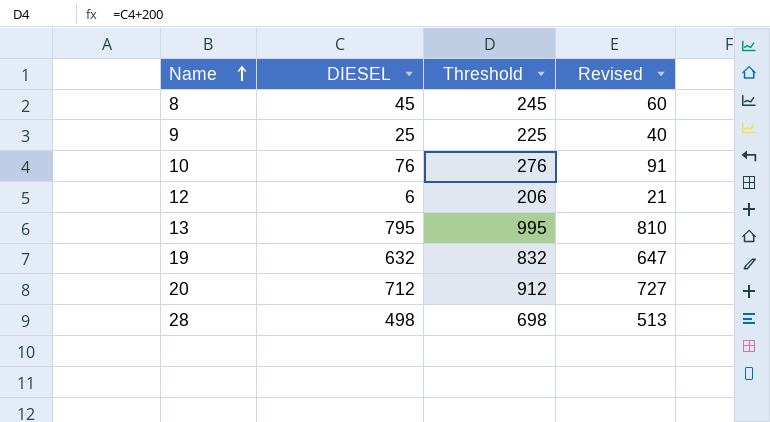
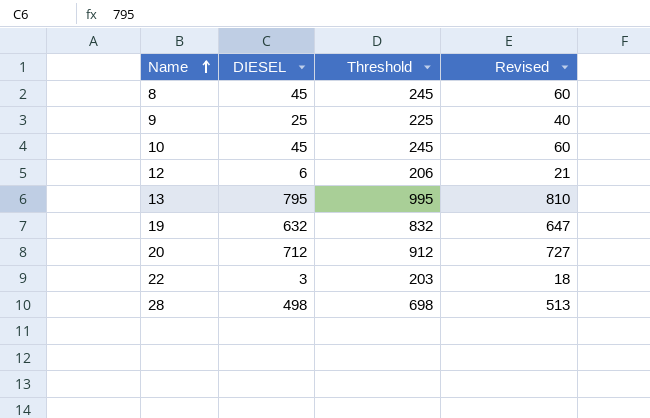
10 | DIESEL: 76 -> 45
10 | Threshold: 276 -> 245
10 | Revised: 91 -> 60
row 22: none -> 3 | 203 | 18

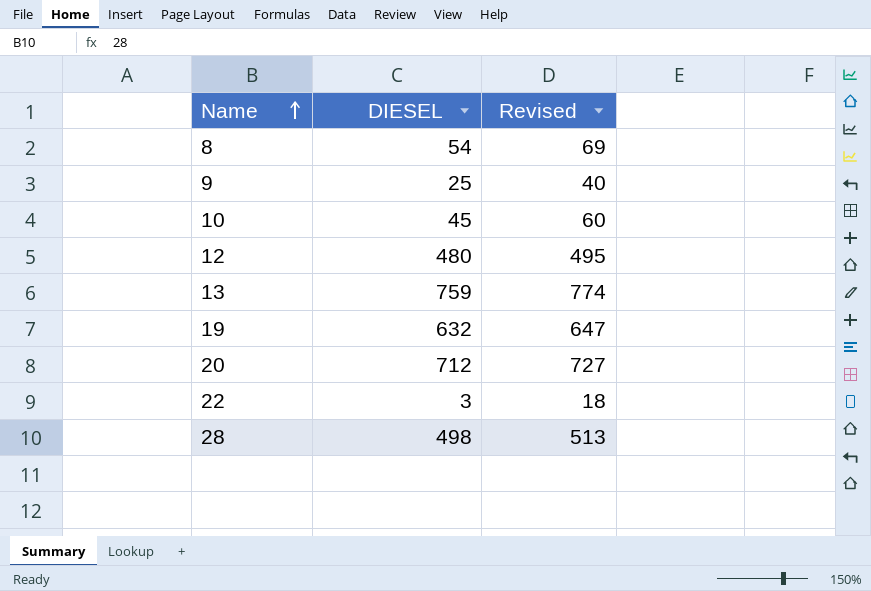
column Threshold | formula: [DIESEL] + 200 -> none
8 | DIESEL: 45 -> 54
8 | Revised: 60 -> 69
12 | DIESEL: 6 -> 480
12 | Revised: 21 -> 495
13 | DIESEL: 795 -> 759
13 | Revised: 810 -> 774

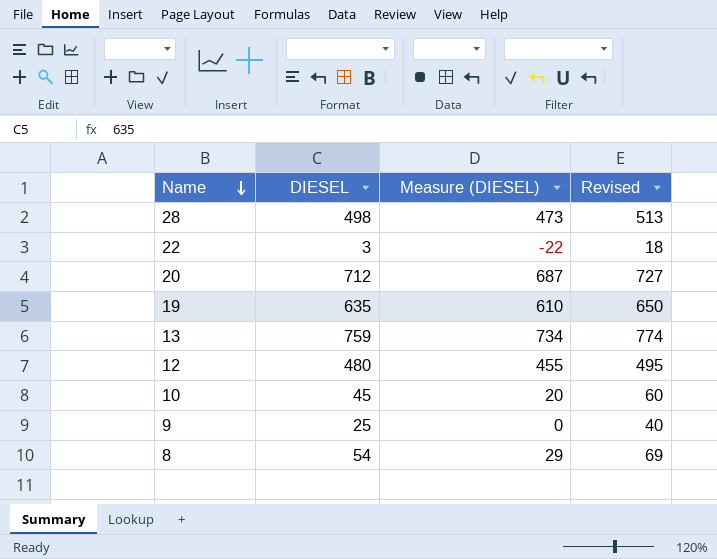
row order: Name ascending -> Name descending
column Measure (DIESEL) | formula: none -> [DIESEL] - 25
19 | DIESEL: 632 -> 635
19 | Revised: 647 -> 650

